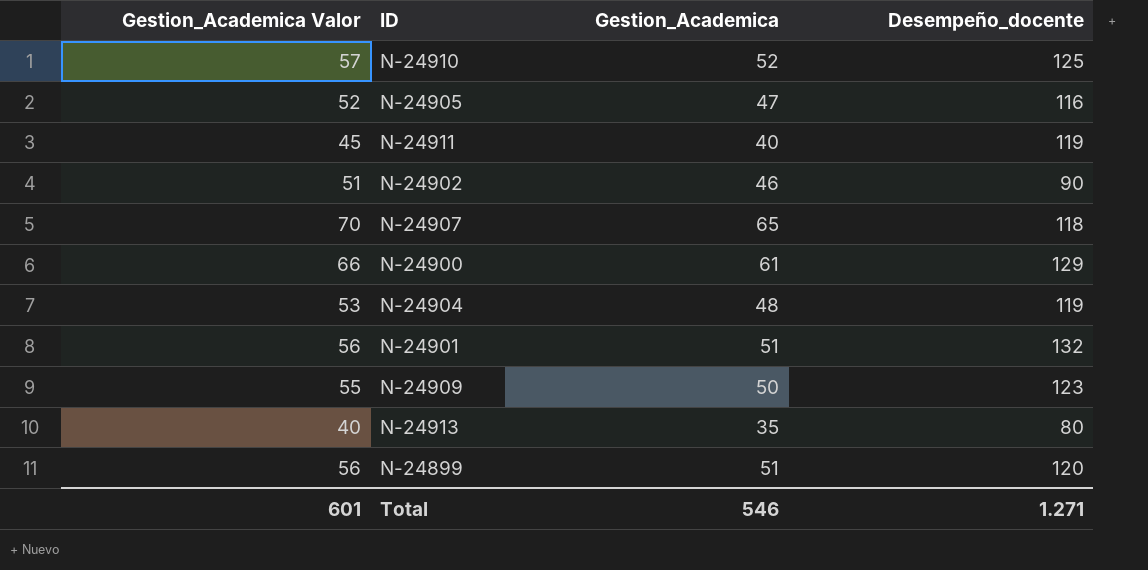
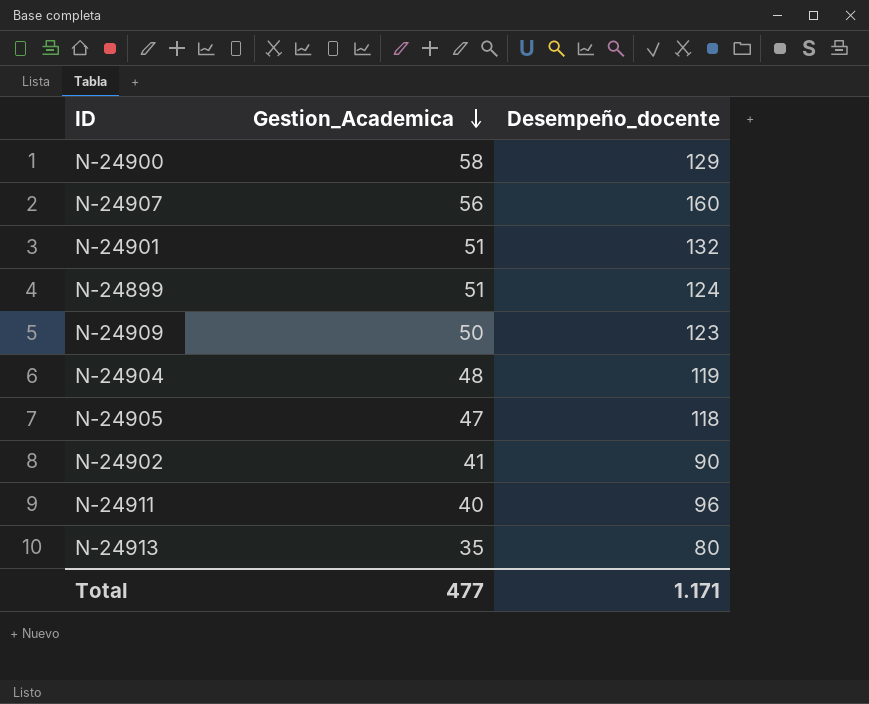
row order: none -> Gestion_Academica descending
column Gestion_Academica Valor | formula: [Gestion_Academica] + 5 -> none
row N-24910: 57 | 52 | 125 -> none
N-24900 | Gestion_Academica: 61 -> 58
N-24907 | Gestion_Academica: 65 -> 56
N-24907 | Desempeño_docente: 118 -> 160
N-24899 | Desempeño_docente: 120 -> 124
N-24905 | Desempeño_docente: 116 -> 118
N-24902 | Gestion_Academica: 46 -> 41
N-24911 | Desempeño_docente: 119 -> 96
Total | Gestion_Academica: 546 -> 477
Total | Desempeño_docente: 1.271 -> 1.171

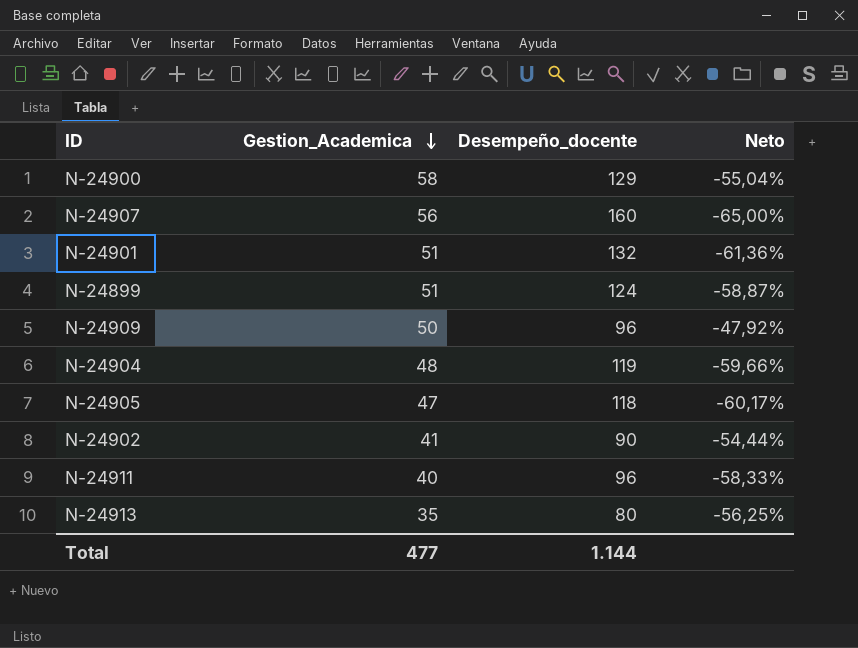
column Neto | formula: none -> ([Gestion_Academica] - [Desempeño_docente]) / [Desempeño_docente]
N-24909 | Desempeño_docente: 123 -> 96
Total | Desempeño_docente: 1.171 -> 1.144

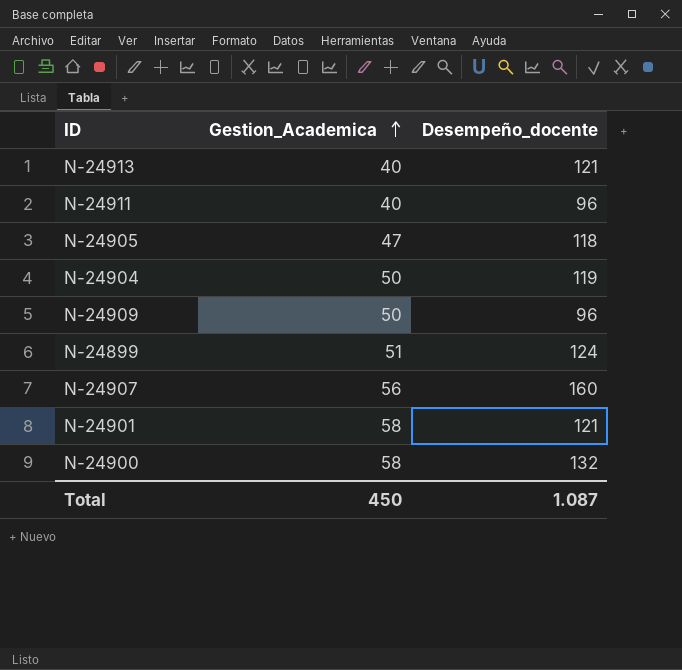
row order: Gestion_Academica descending -> Gestion_Academica ascending
column Neto | formula: ([Gestion_Academica] - [Desempeño_docente]) / [Desempeño_docente] -> none
row N-24902: 41 | 90 | -54,44% -> none
N-24913 | Gestion_Academica: 35 -> 40
N-24913 | Desempeño_docente: 80 -> 121
N-24904 | Gestion_Academica: 48 -> 50
N-24901 | Gestion_Academica: 51 -> 58
N-24901 | Desempeño_docente: 132 -> 121
N-24900 | Desempeño_docente: 129 -> 132
Total | Gestion_Academica: 477 -> 450
Total | Desempeño_docente: 1.144 -> 1.087

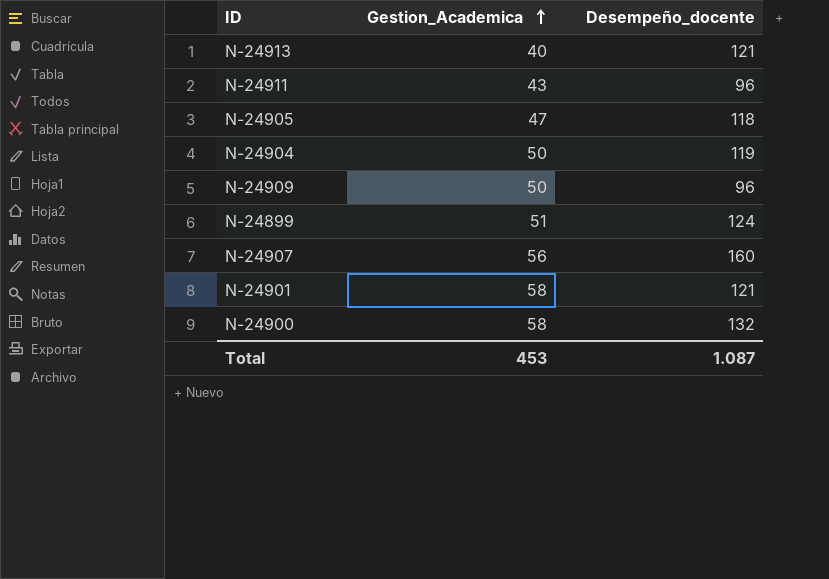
N-24911 | Gestion_Academica: 40 -> 43
Total | Gestion_Academica: 450 -> 453

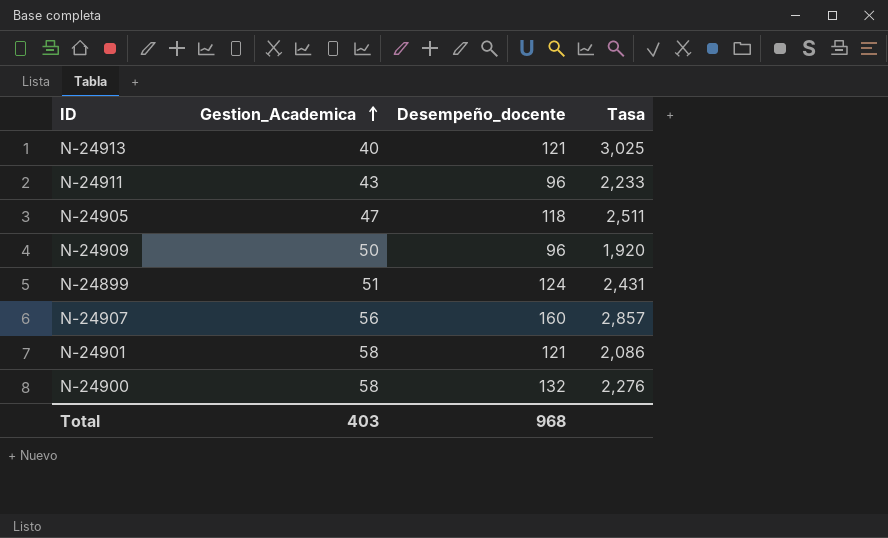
column Tasa | formula: none -> [Desempeño_docente] / [Gestion_Academica]
row N-24904: 50 | 119 -> none
Total | Gestion_Academica: 453 -> 403
Total | Desempeño_docente: 1.087 -> 968

